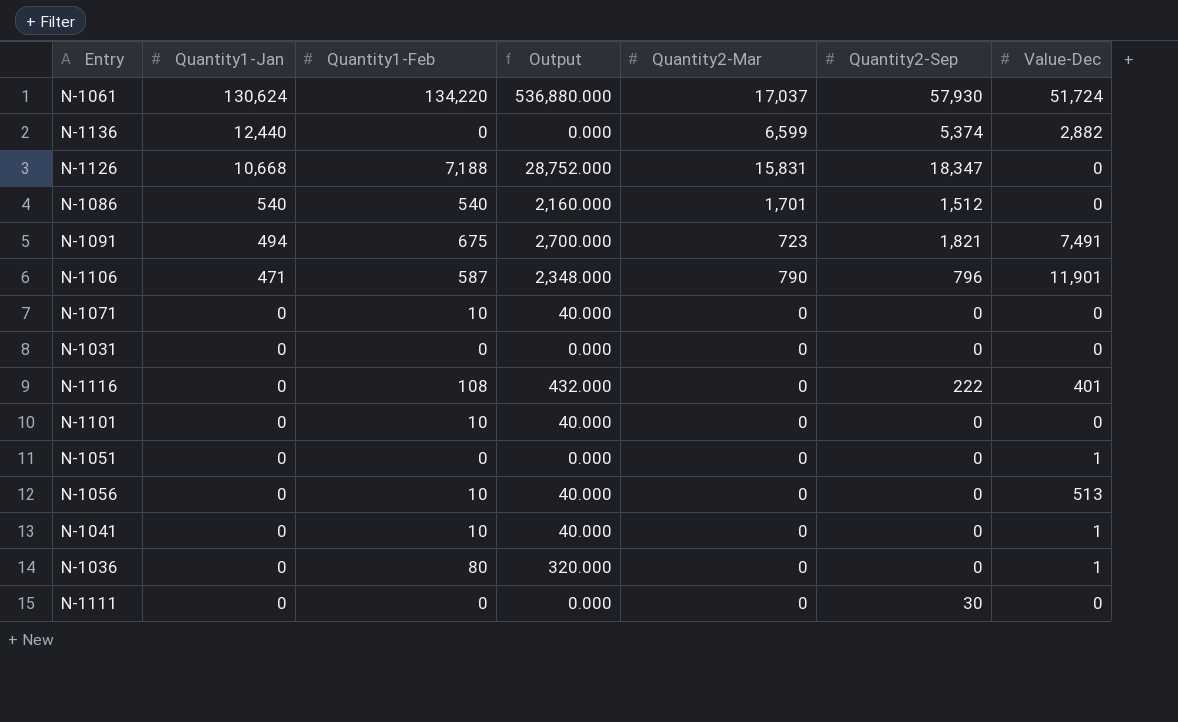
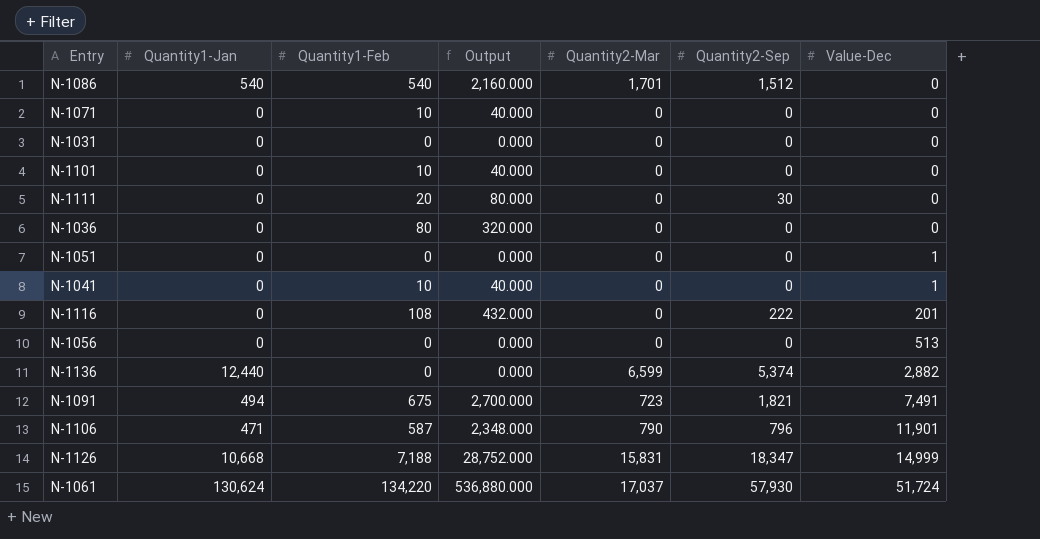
row order: Quantity1-Jan descending -> Value-Dec ascending
N-1111 | Quantity1-Feb: 0 -> 20
N-1111 | Output: 0.000 -> 80.000
N-1036 | Value-Dec: 1 -> 0
N-1116 | Value-Dec: 401 -> 201
N-1056 | Quantity1-Feb: 10 -> 0
N-1056 | Output: 40.000 -> 0.000
N-1126 | Value-Dec: 0 -> 14,999

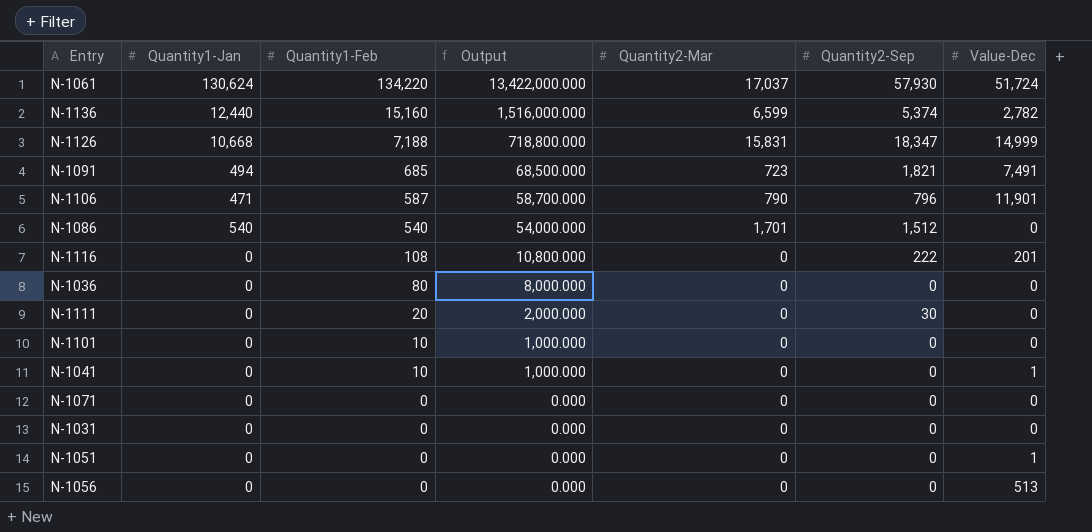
row order: Value-Dec ascending -> Quantity1-Feb descending
column Output | formula: [Quantity1-Feb] * 4 -> [Quantity1-Feb] * 100
N-1136 | Quantity1-Feb: 0 -> 15,160
N-1136 | Value-Dec: 2,882 -> 2,782
N-1091 | Quantity1-Feb: 675 -> 685
N-1071 | Quantity1-Feb: 10 -> 0

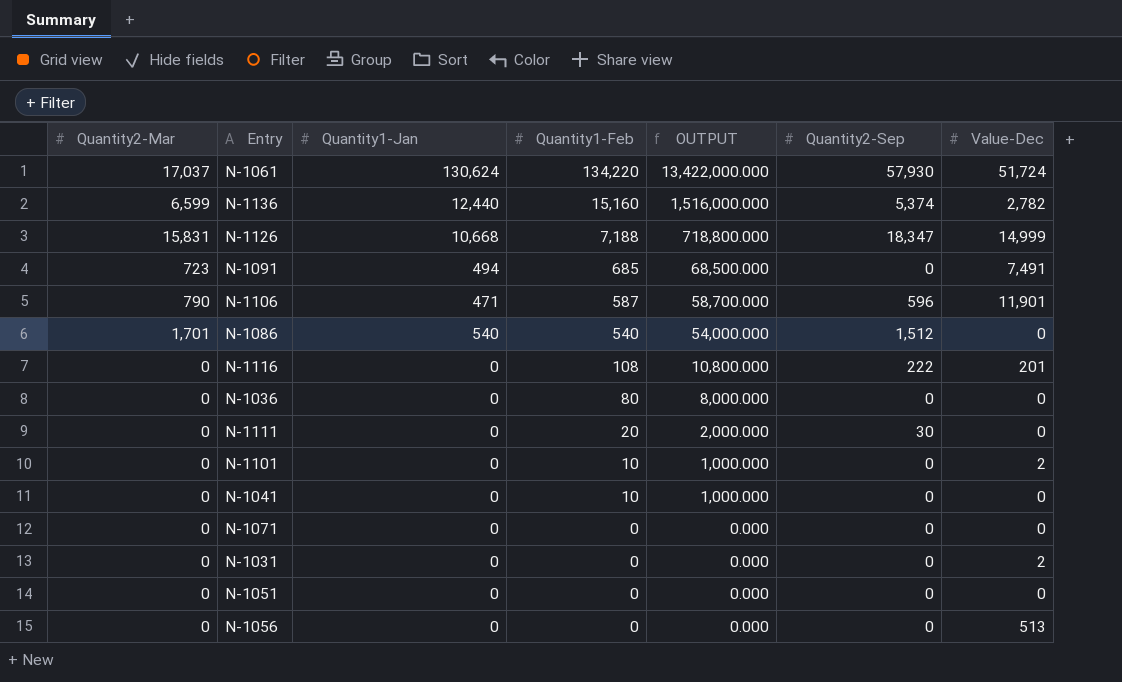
column Quantity2-Mar | position: 5 -> 1
column name: Output -> OUTPUT
N-1091 | Quantity2-Sep: 1,821 -> 0
N-1106 | Quantity2-Sep: 796 -> 596
N-1101 | Value-Dec: 0 -> 2
N-1041 | Value-Dec: 1 -> 0
N-1031 | Value-Dec: 0 -> 2
N-1051 | Value-Dec: 1 -> 0

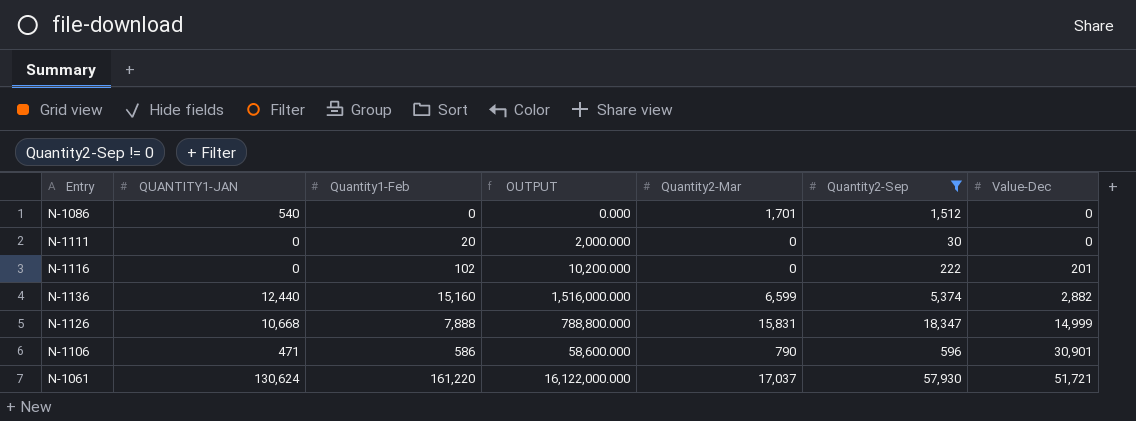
filter: none -> Quantity2-Sep != 0
row order: Quantity1-Feb descending -> Value-Dec ascending
column name: Quantity1-Jan -> QUANTITY1-JAN
column Quantity2-Mar | position: 1 -> 5
N-1086 | Quantity1-Feb: 540 -> 0
N-1086 | OUTPUT: 54,000.000 -> 0.000
N-1116 | Quantity1-Feb: 108 -> 102
N-1116 | OUTPUT: 10,800.000 -> 10,200.000
N-1136 | Value-Dec: 2,782 -> 2,882
N-1126 | Quantity1-Feb: 7,188 -> 7,888
N-1126 | OUTPUT: 718,800.000 -> 788,800.000
N-1106 | Quantity1-Feb: 587 -> 586
N-1106 | OUTPUT: 58,700.000 -> 58,600.000
N-1106 | Value-Dec: 11,901 -> 30,901
N-1061 | Quantity1-Feb: 134,220 -> 161,220
N-1061 | OUTPUT: 13,422,000.000 -> 16,122,000.000
N-1061 | Value-Dec: 51,724 -> 51,721

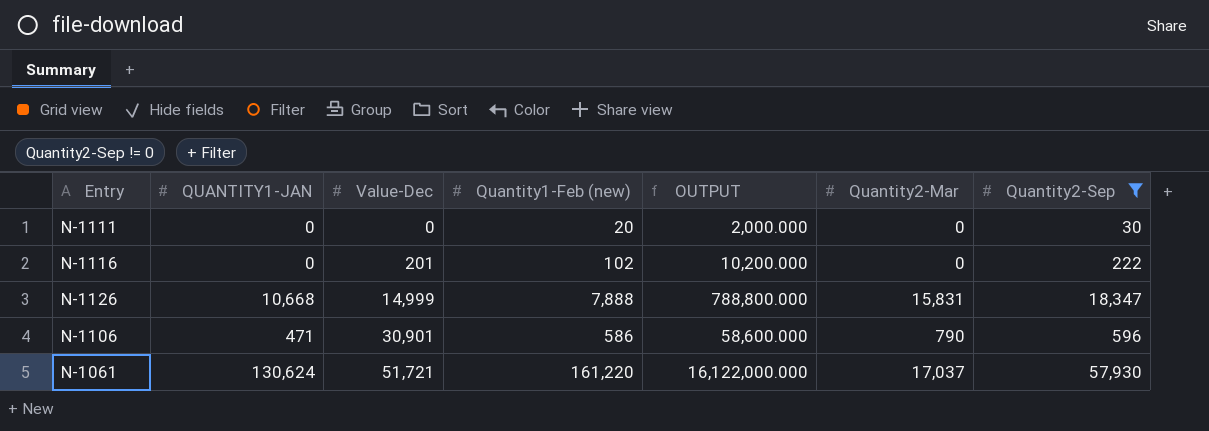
column Value-Dec | position: 7 -> 3
column name: Quantity1-Feb -> Quantity1-Feb (new)
row N-1086: 540 | 0 | 0.000 | 1,701 | 1,512 | 0 -> none
row N-1136: 12,440 | 15,160 | 1,516,000.000 | 6,599 | 5,374 | 2,882 -> none

